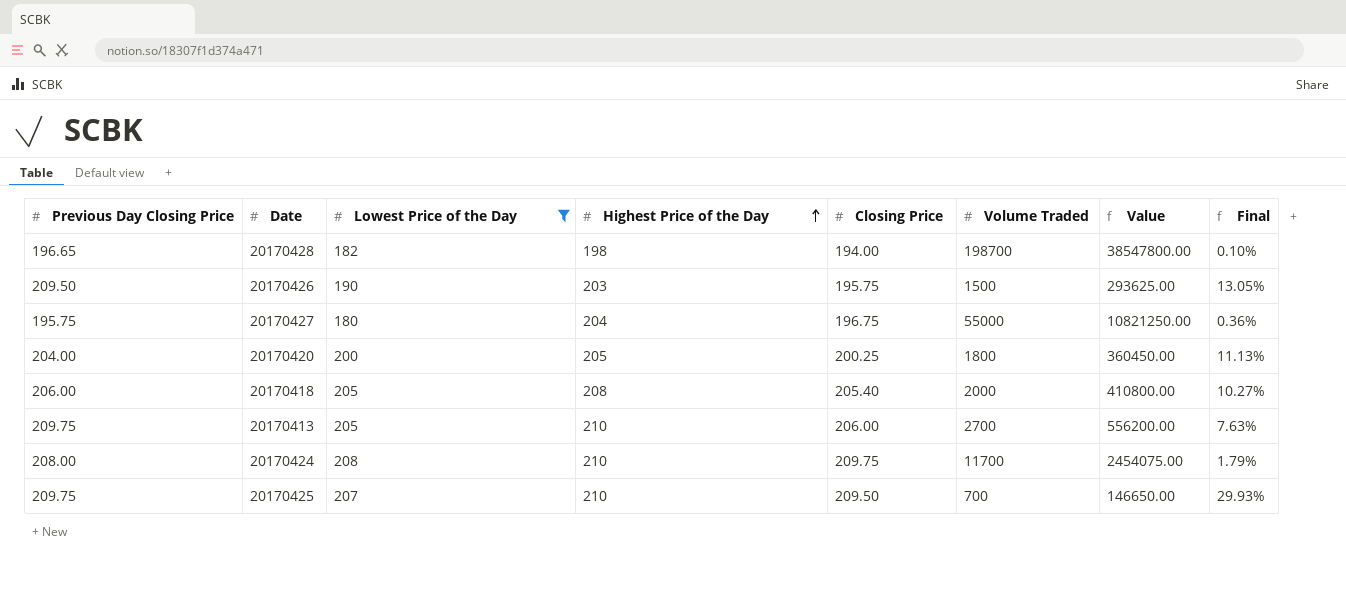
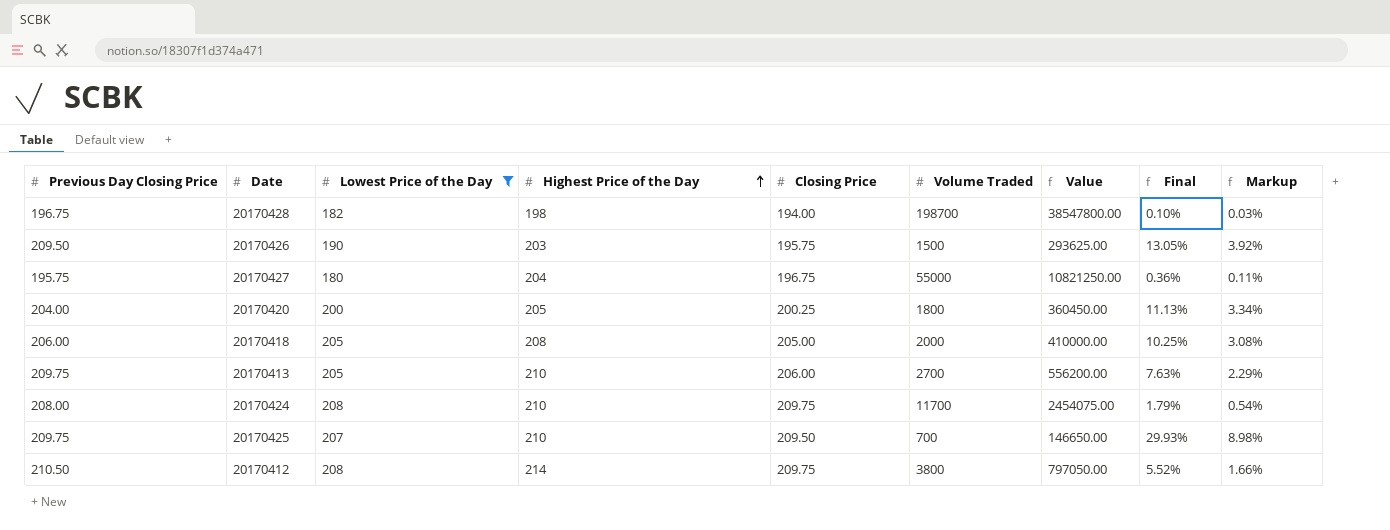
column Markup | formula: none -> [Final] * 0.3
20170428 | Previous Day Closing Price: 196.65 -> 196.75
20170418 | Closing Price: 205.40 -> 205.00
20170418 | Value: 410800.00 -> 410000.00
20170418 | Final: 10.27% -> 10.25%
row 20170412: none -> 210.50 | 208 | 214 | 209.75 | 3800 | 797050.00 | 5.52% | 1.66%

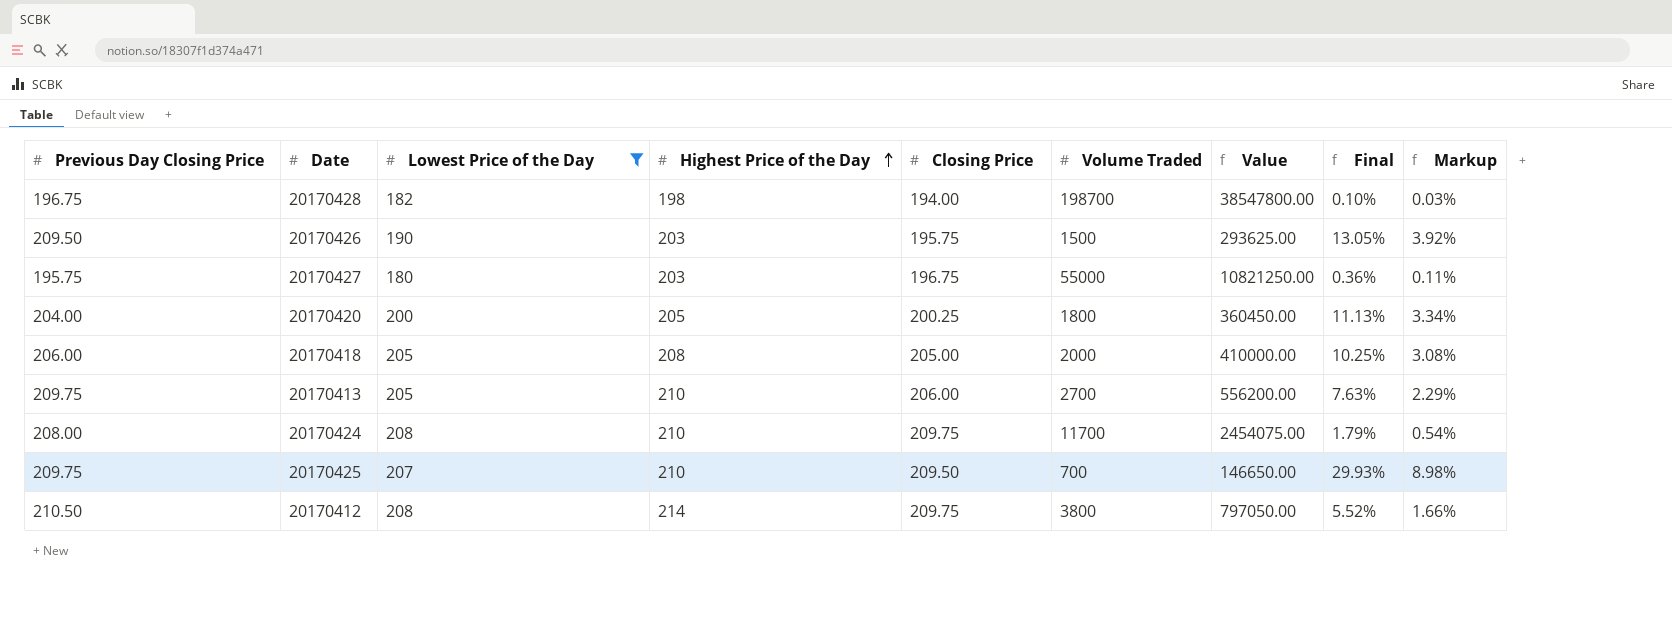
20170427 | Highest Price of the Day: 204 -> 203

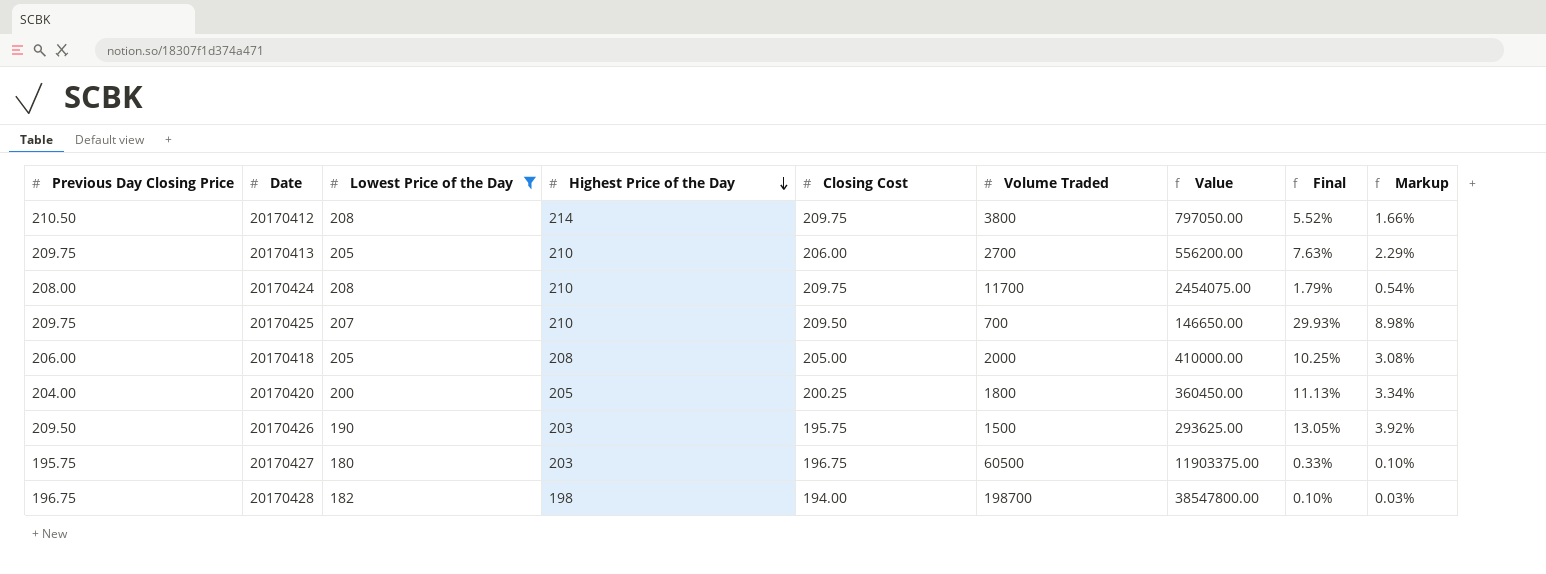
row order: Highest Price of the Day ascending -> Highest Price of the Day descending
column name: Closing Price -> Closing Cost
20170427 | Volume Traded: 55000 -> 60500
20170427 | Value: 10821250.00 -> 11903375.00
20170427 | Final: 0.36% -> 0.33%
20170427 | Markup: 0.11% -> 0.10%

